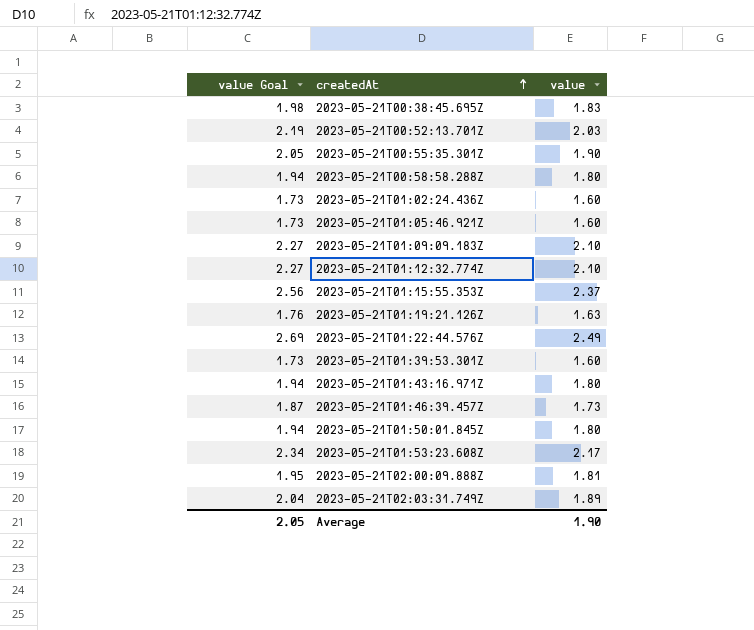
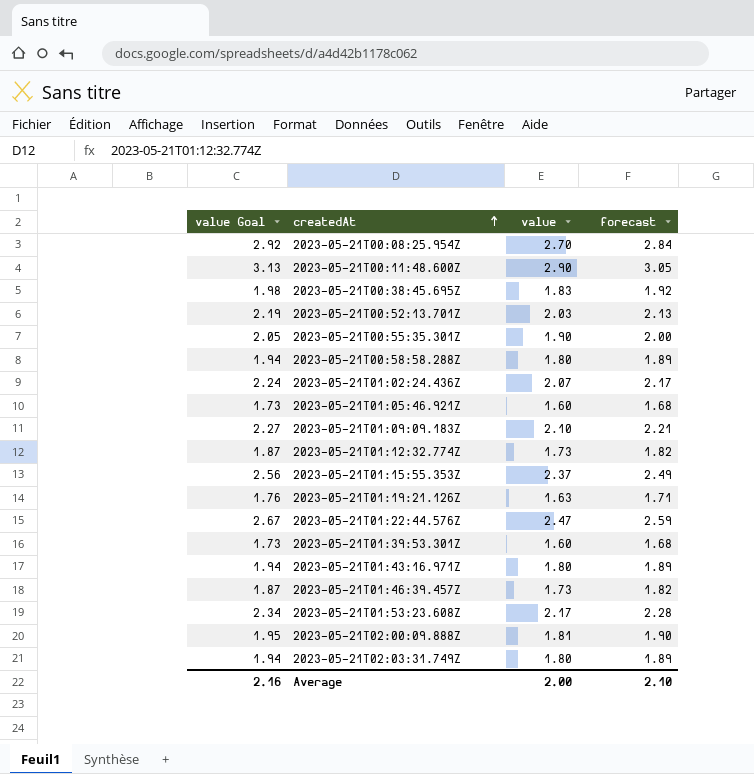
column forecast | formula: none -> [value] * 1.05
row 2023-05-21T01:50:01.845Z: 1.94 | 1.80 -> none
row 2023-05-21T00:08:25.954Z: none -> 2.92 | 2.70 | 2.84
row 2023-05-21T00:11:48.600Z: none -> 3.13 | 2.90 | 3.05
2023-05-21T01:02:24.436Z | value Goal: 1.73 -> 2.24
2023-05-21T01:02:24.436Z | value: 1.60 -> 2.07
2023-05-21T01:12:32.774Z | value Goal: 2.27 -> 1.87
2023-05-21T01:12:32.774Z | value: 2.10 -> 1.73
2023-05-21T01:22:44.576Z | value Goal: 2.69 -> 2.67
2023-05-21T01:22:44.576Z | value: 2.49 -> 2.47
2023-05-21T02:03:31.749Z | value Goal: 2.04 -> 1.94
2023-05-21T02:03:31.749Z | value: 1.89 -> 1.80
Average | value Goal: 2.05 -> 2.16
Average | value: 1.90 -> 2.00

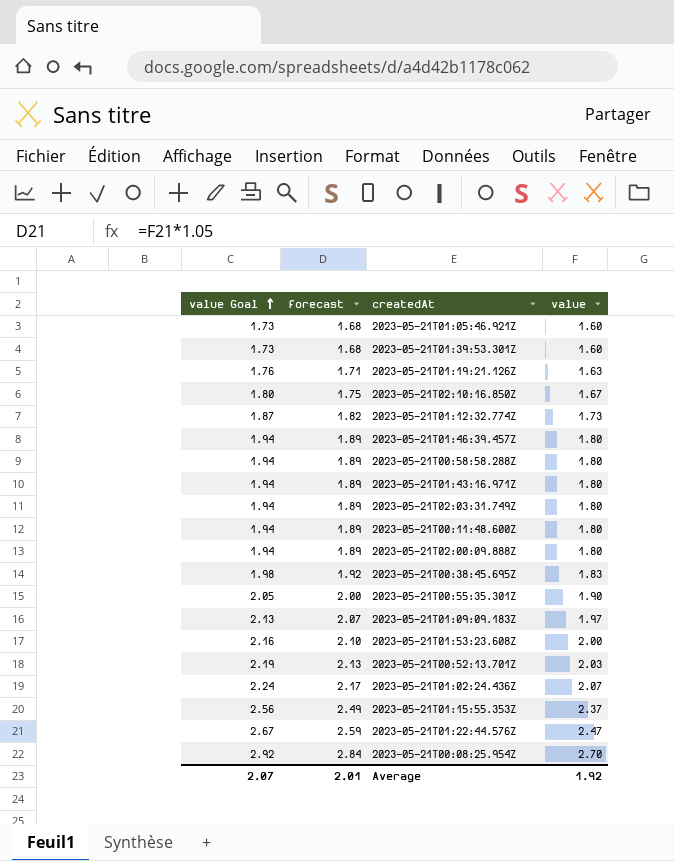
row order: createdAt ascending -> value Goal ascending
column forecast | position: 4 -> 2
row 2023-05-21T02:10:16.850Z: none -> 1.80 | 1.75 | 1.67
2023-05-21T01:46:39.457Z | value Goal: 1.87 -> 1.94
2023-05-21T01:46:39.457Z | forecast: 1.82 -> 1.89
2023-05-21T01:46:39.457Z | value: 1.73 -> 1.80
2023-05-21T00:11:48.600Z | value Goal: 3.13 -> 1.94
2023-05-21T00:11:48.600Z | forecast: 3.05 -> 1.89
2023-05-21T00:11:48.600Z | value: 2.90 -> 1.80
2023-05-21T02:00:09.888Z | value Goal: 1.95 -> 1.94
2023-05-21T02:00:09.888Z | forecast: 1.90 -> 1.89
2023-05-21T02:00:09.888Z | value: 1.81 -> 1.80
2023-05-21T01:09:09.183Z | value Goal: 2.27 -> 2.13
2023-05-21T01:09:09.183Z | forecast: 2.21 -> 2.07
2023-05-21T01:09:09.183Z | value: 2.10 -> 1.97
2023-05-21T01:53:23.608Z | value Goal: 2.34 -> 2.16
2023-05-21T01:53:23.608Z | forecast: 2.28 -> 2.10
2023-05-21T01:53:23.608Z | value: 2.17 -> 2.00
Average | value Goal: 2.16 -> 2.07
Average | forecast: 2.10 -> 2.01
Average | value: 2.00 -> 1.92

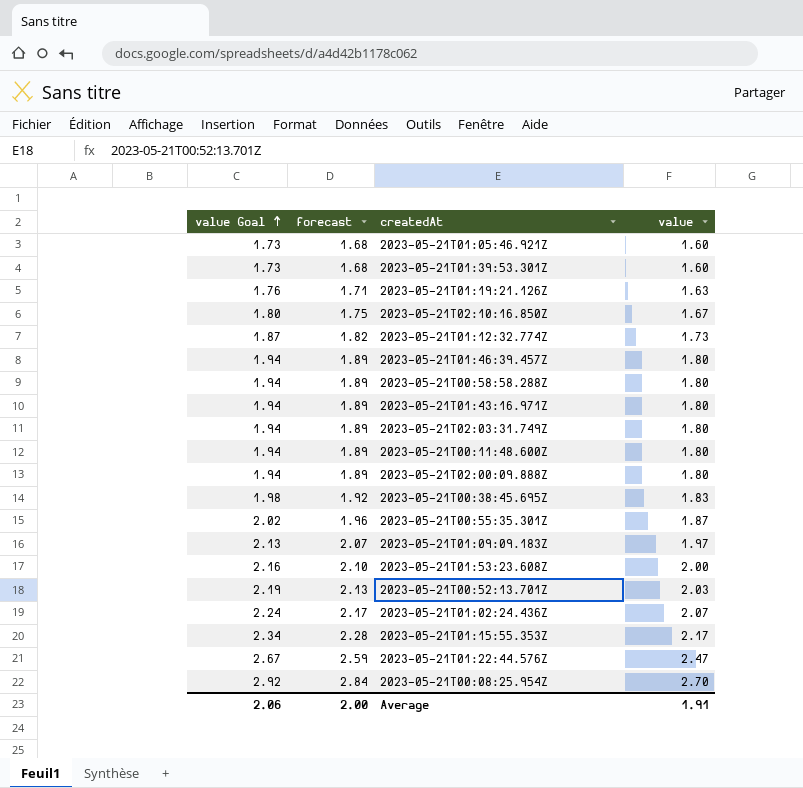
2023-05-21T00:55:35.301Z | value Goal: 2.05 -> 2.02
2023-05-21T00:55:35.301Z | forecast: 2.00 -> 1.96
2023-05-21T00:55:35.301Z | value: 1.90 -> 1.87
2023-05-21T01:15:55.353Z | value Goal: 2.56 -> 2.34
2023-05-21T01:15:55.353Z | forecast: 2.49 -> 2.28
2023-05-21T01:15:55.353Z | value: 2.37 -> 2.17
Average | value Goal: 2.07 -> 2.06
Average | forecast: 2.01 -> 2.00
Average | value: 1.92 -> 1.91

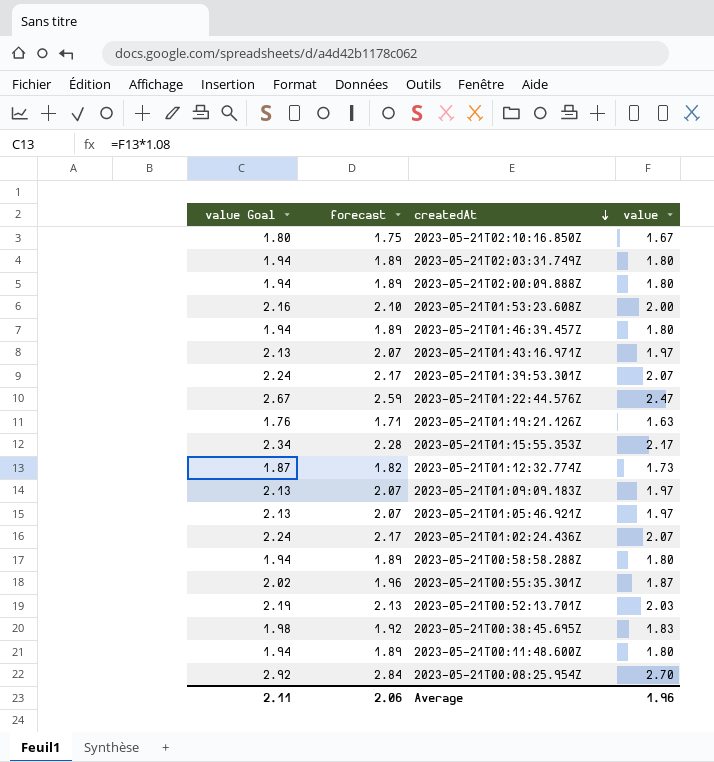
row order: value Goal ascending -> createdAt descending
2023-05-21T01:43:16.971Z | value Goal: 1.94 -> 2.13
2023-05-21T01:43:16.971Z | forecast: 1.89 -> 2.07
2023-05-21T01:43:16.971Z | value: 1.80 -> 1.97
2023-05-21T01:39:53.301Z | value Goal: 1.73 -> 2.24
2023-05-21T01:39:53.301Z | forecast: 1.68 -> 2.17
2023-05-21T01:39:53.301Z | value: 1.60 -> 2.07
2023-05-21T01:05:46.921Z | value Goal: 1.73 -> 2.13
2023-05-21T01:05:46.921Z | forecast: 1.68 -> 2.07
2023-05-21T01:05:46.921Z | value: 1.60 -> 1.97
Average | value Goal: 2.06 -> 2.11
Average | forecast: 2.00 -> 2.06
Average | value: 1.91 -> 1.96

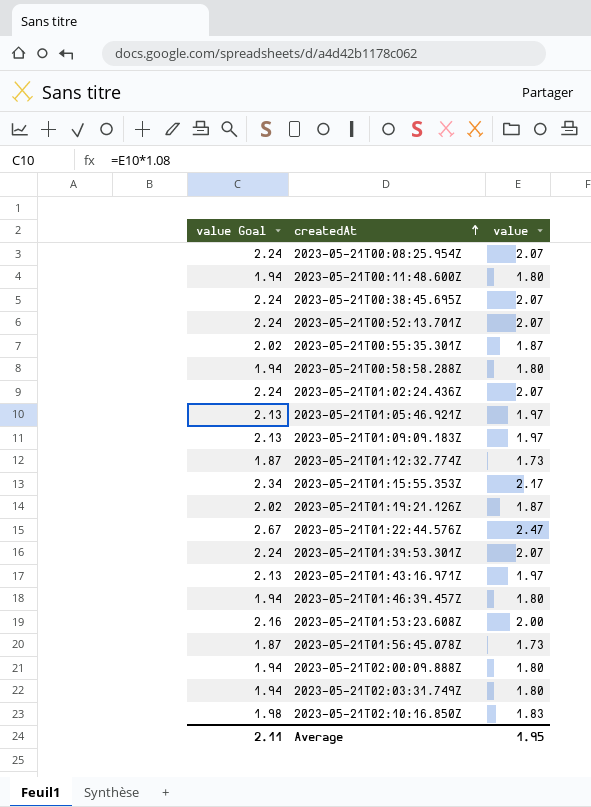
row order: createdAt descending -> createdAt ascending
column forecast | formula: [value] * 1.05 -> none
2023-05-21T00:08:25.954Z | value Goal: 2.92 -> 2.24
2023-05-21T00:08:25.954Z | value: 2.70 -> 2.07
2023-05-21T00:38:45.695Z | value Goal: 1.98 -> 2.24
2023-05-21T00:38:45.695Z | value: 1.83 -> 2.07
2023-05-21T00:52:13.701Z | value Goal: 2.19 -> 2.24
2023-05-21T00:52:13.701Z | value: 2.03 -> 2.07
2023-05-21T01:19:21.126Z | value Goal: 1.76 -> 2.02
2023-05-21T01:19:21.126Z | value: 1.63 -> 1.87
row 2023-05-21T01:56:45.078Z: none -> 1.87 | 1.73
2023-05-21T02:10:16.850Z | value Goal: 1.80 -> 1.98
2023-05-21T02:10:16.850Z | value: 1.67 -> 1.83
Average | value: 1.96 -> 1.95

